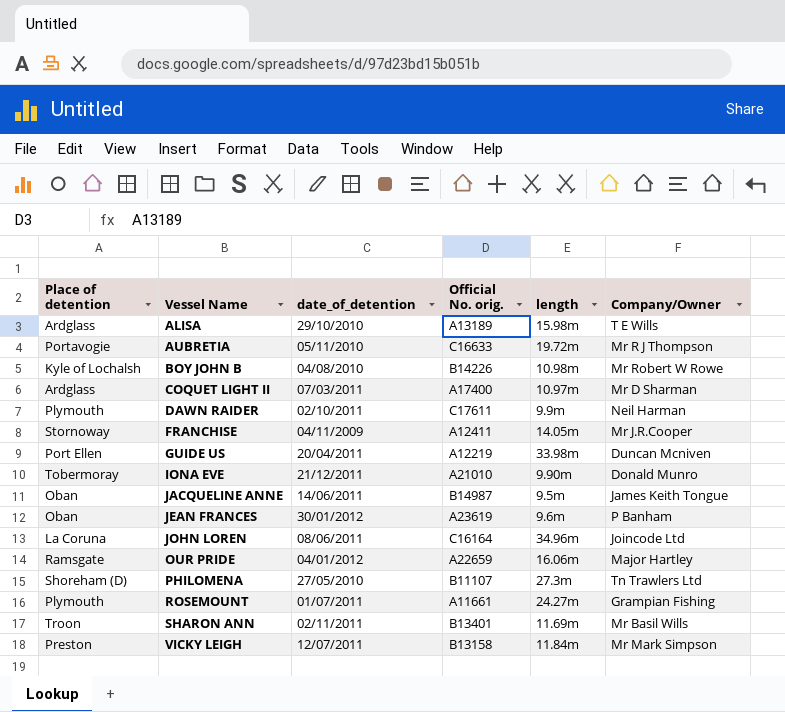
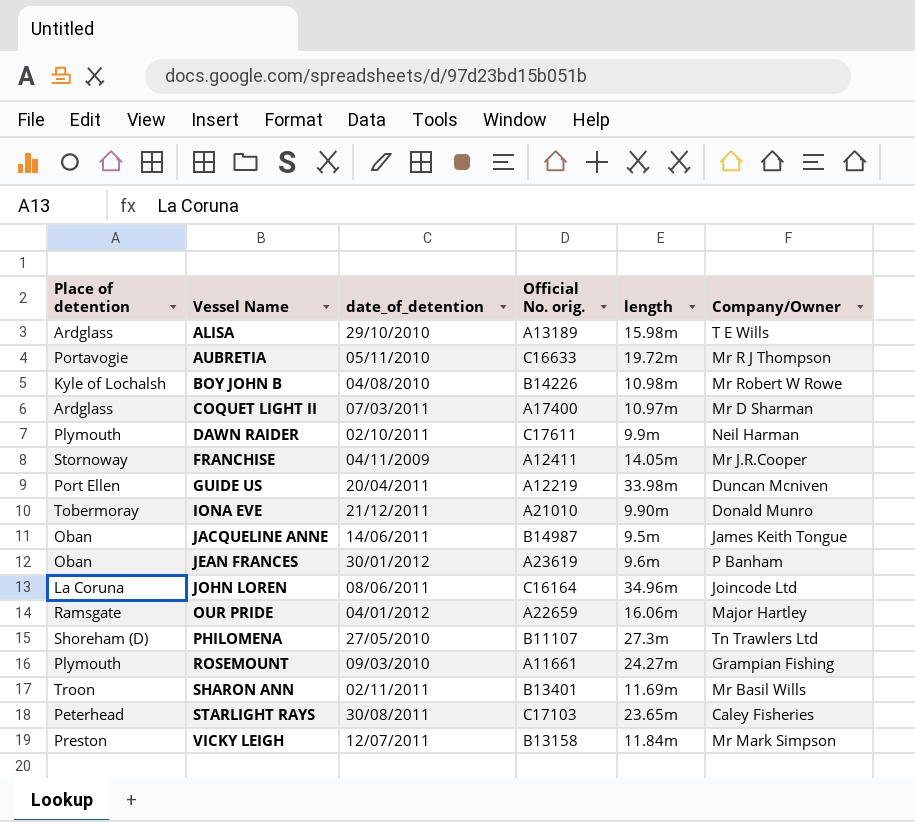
ROSEMOUNT | date_of_detention: 01/07/2011 -> 09/03/2010
row STARLIGHT RAYS: none -> Peterhead | 30/08/2011 | C17103 | 23.65m | Caley Fisheries

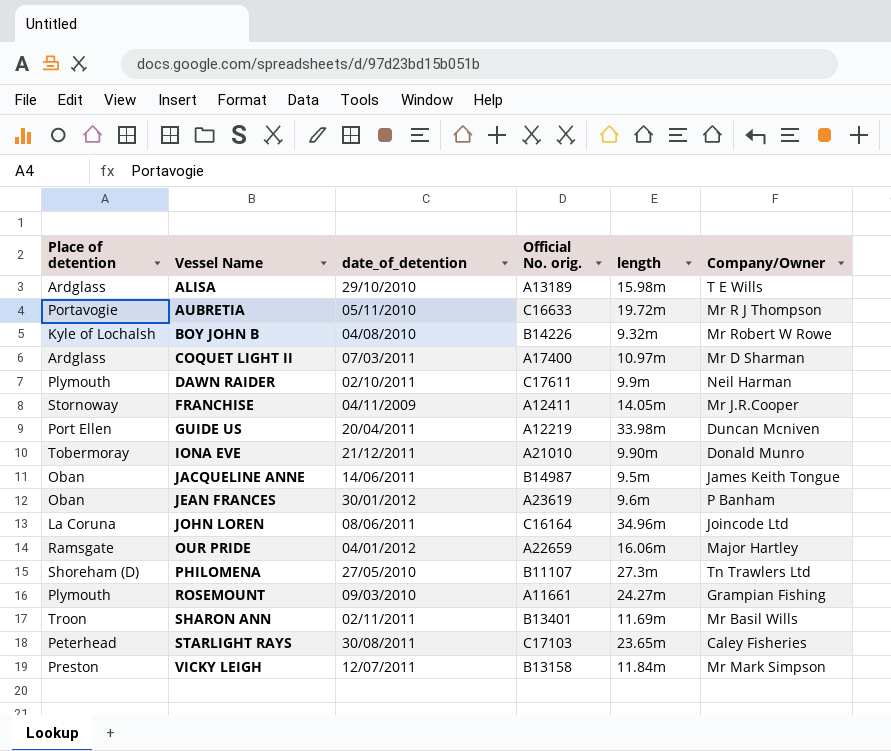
BOY JOHN B | length: 10.98m -> 9.32m

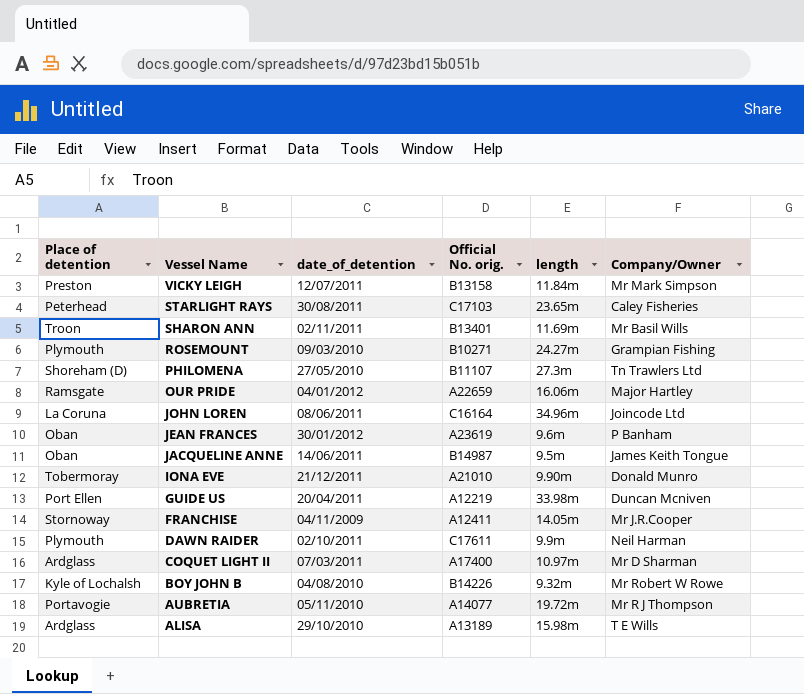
row order: Vessel Name ascending -> Vessel Name descending
ROSEMOUNT | Official No. orig.: A11661 -> B10271
AUBRETIA | Official No. orig.: C16633 -> A14077

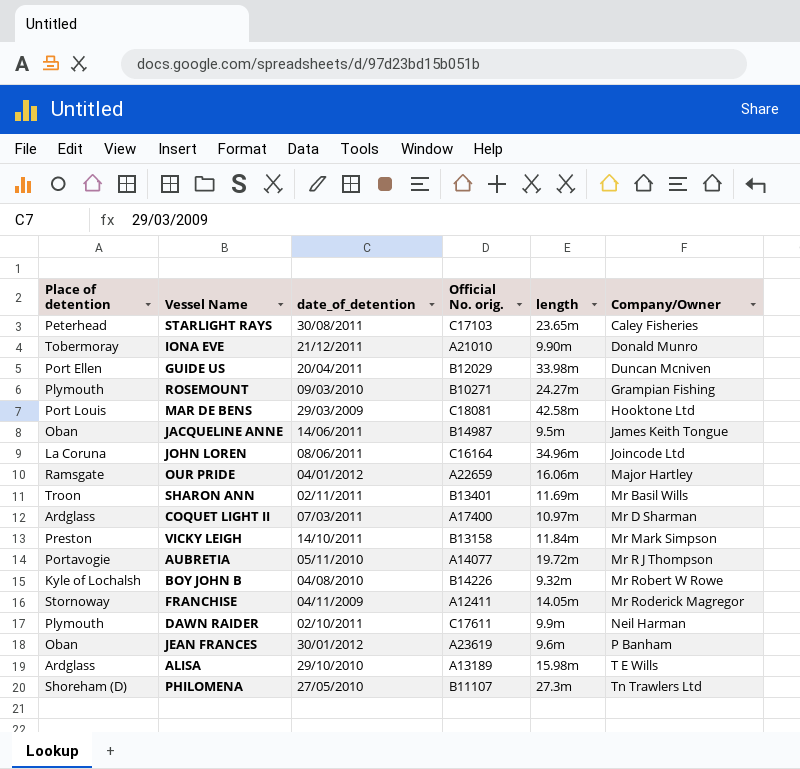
row order: Vessel Name descending -> Company/Owner ascending
GUIDE US | Official No. orig.: A12219 -> B12029
row MAR DE BENS: none -> Port Louis | 29/03/2009 | C18081 | 42.58m | Hooktone Ltd
VICKY LEIGH | date_of_detention: 12/07/2011 -> 14/10/2011
FRANCHISE | Company/Owner: Mr J.R.Cooper -> Mr Roderick Magregor

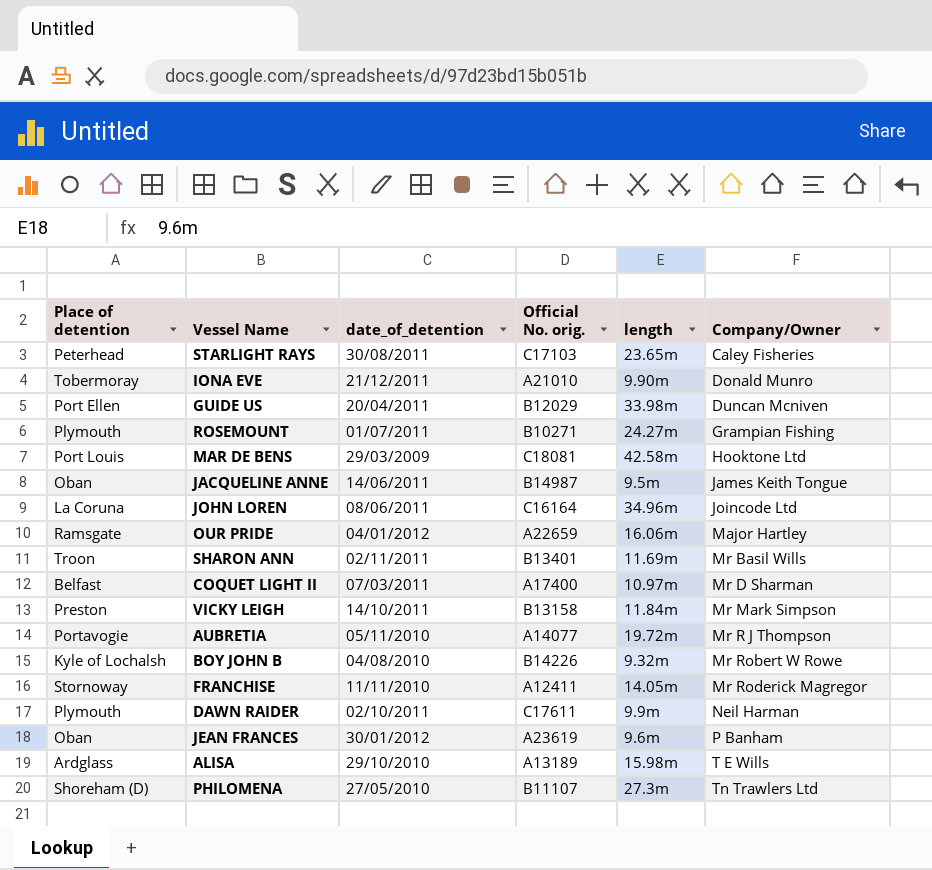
ROSEMOUNT | date_of_detention: 09/03/2010 -> 01/07/2011
COQUET LIGHT II | Place of detention: Ardglass -> Belfast
FRANCHISE | date_of_detention: 04/11/2009 -> 11/11/2010

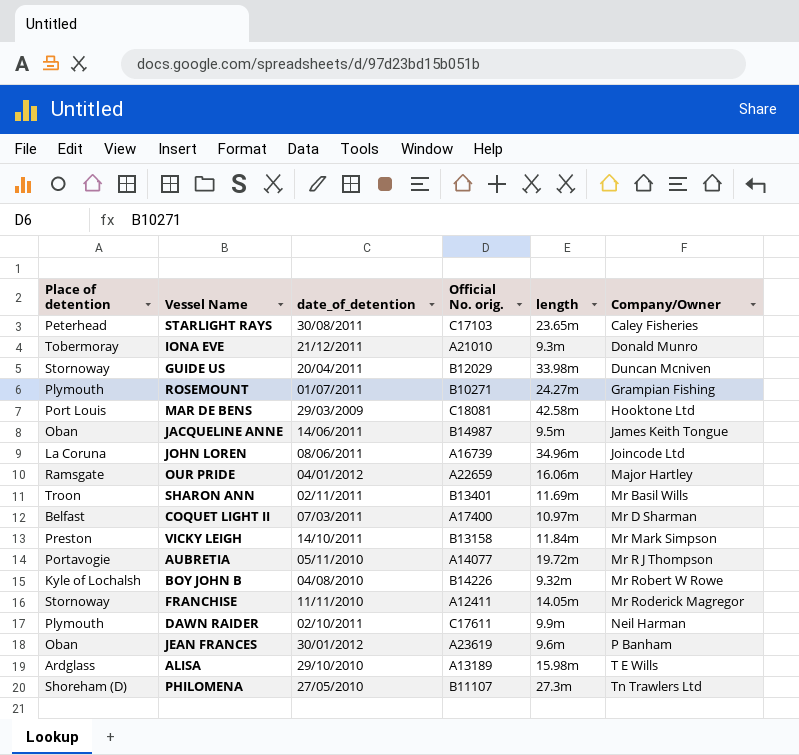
IONA EVE | length: 9.90m -> 9.3m
GUIDE US | Place of detention: Port Ellen -> Stornoway
JOHN LOREN | Official No. orig.: C16164 -> A16739

